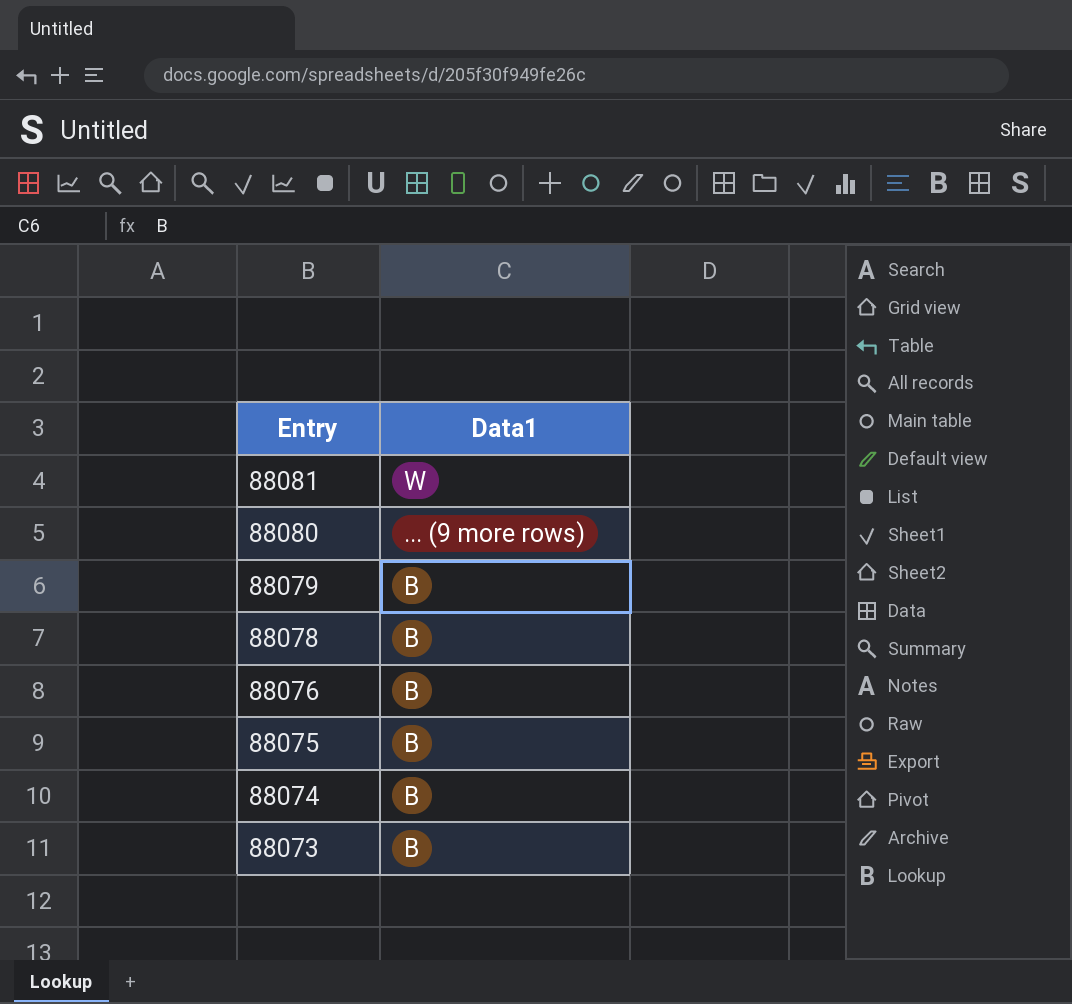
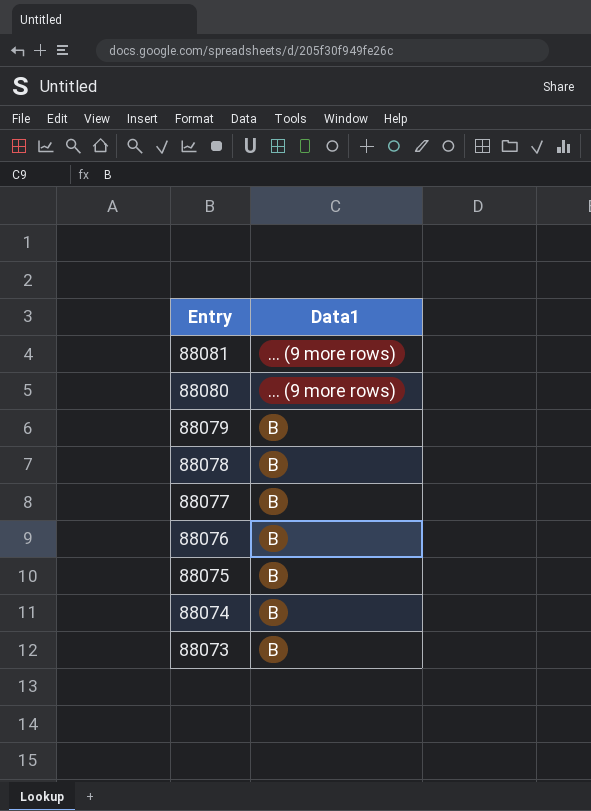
88081 | Data1: W -> ... (9 more rows)
row 88077: none -> B

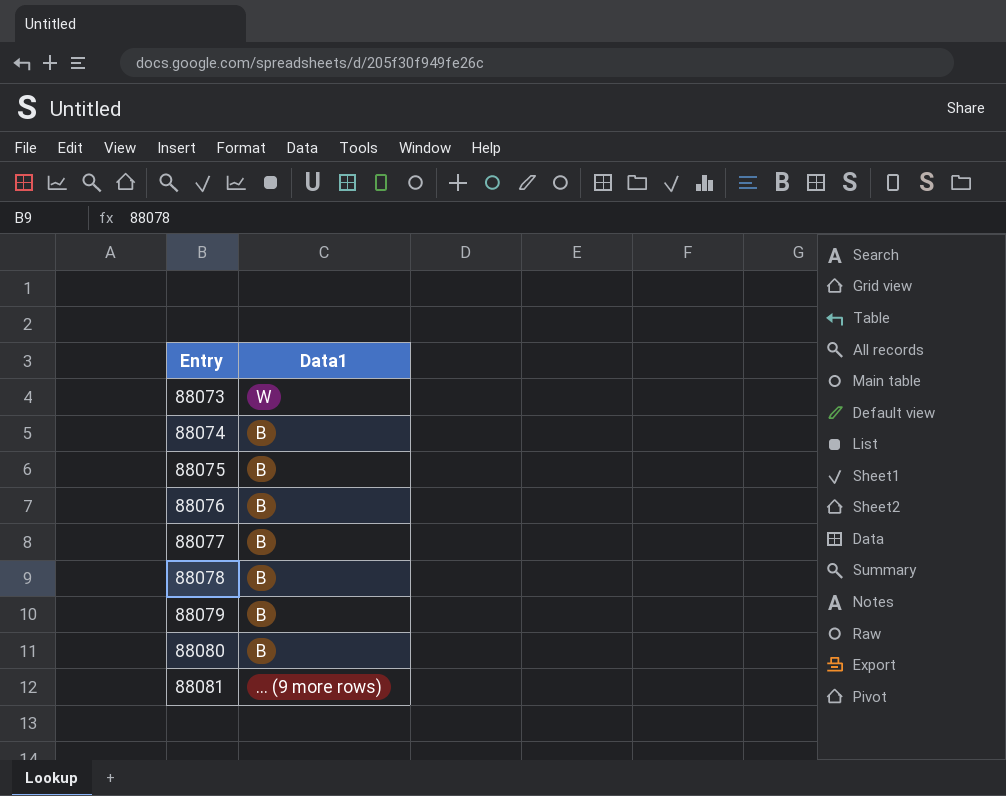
row order: Entry descending -> Entry ascending
88073 | Data1: B -> W
88080 | Data1: ... (9 more rows) -> B

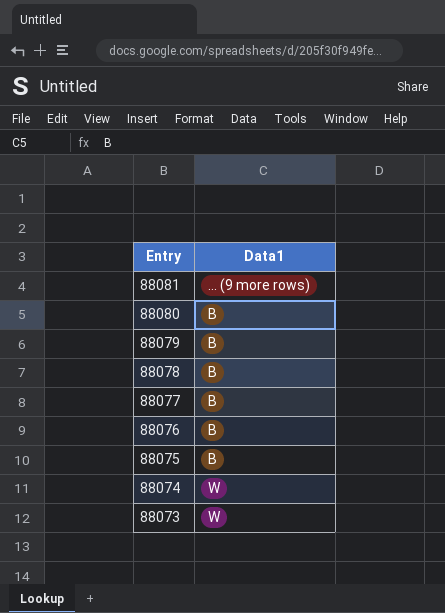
row order: Entry ascending -> Entry descending
88074 | Data1: B -> W

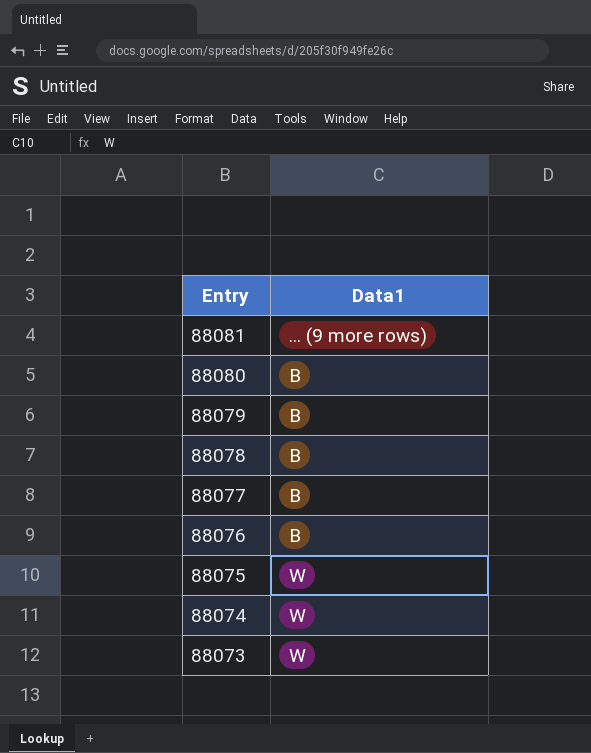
88075 | Data1: B -> W

